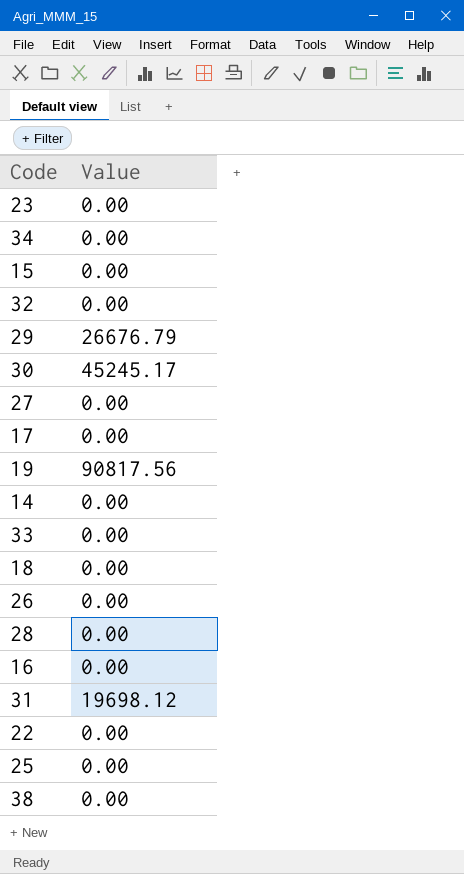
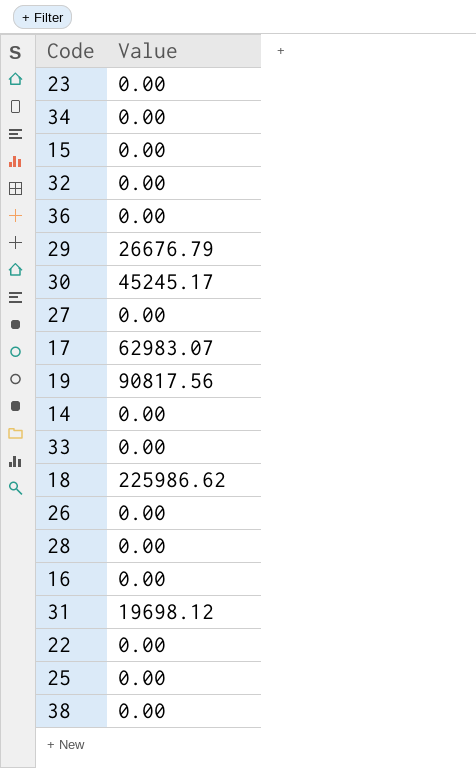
row 36: none -> 0.00
17 | Value: 0.00 -> 62983.07
18 | Value: 0.00 -> 225986.62

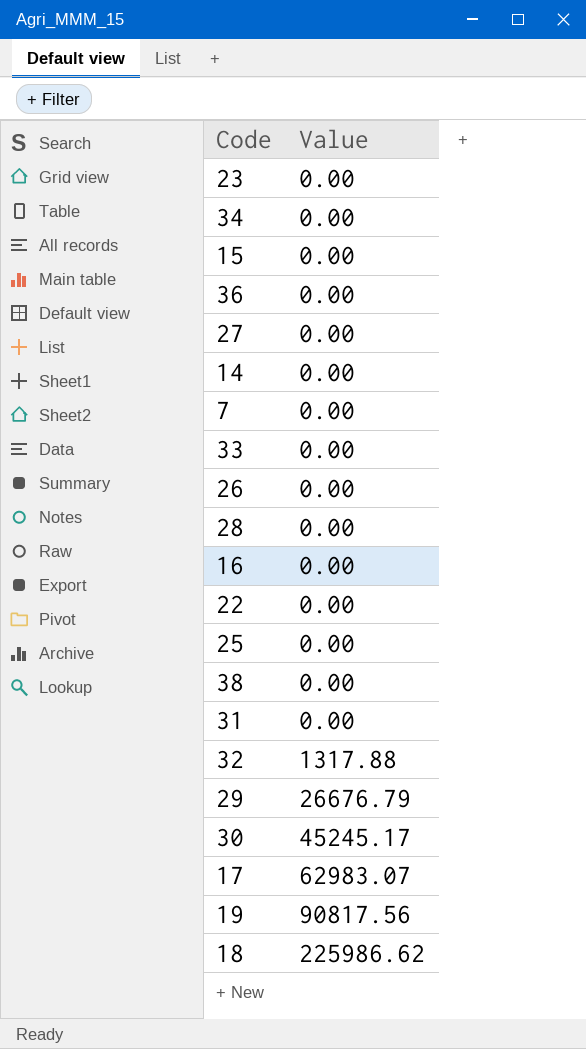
row order: none -> Value ascending
row 7: none -> 0.00
31 | Value: 19698.12 -> 0.00
32 | Value: 0.00 -> 1317.88

